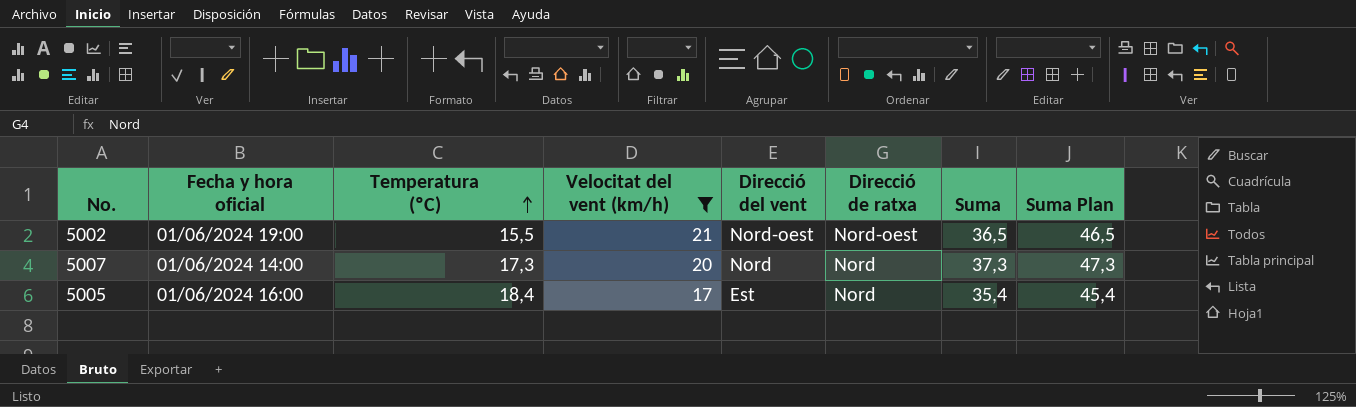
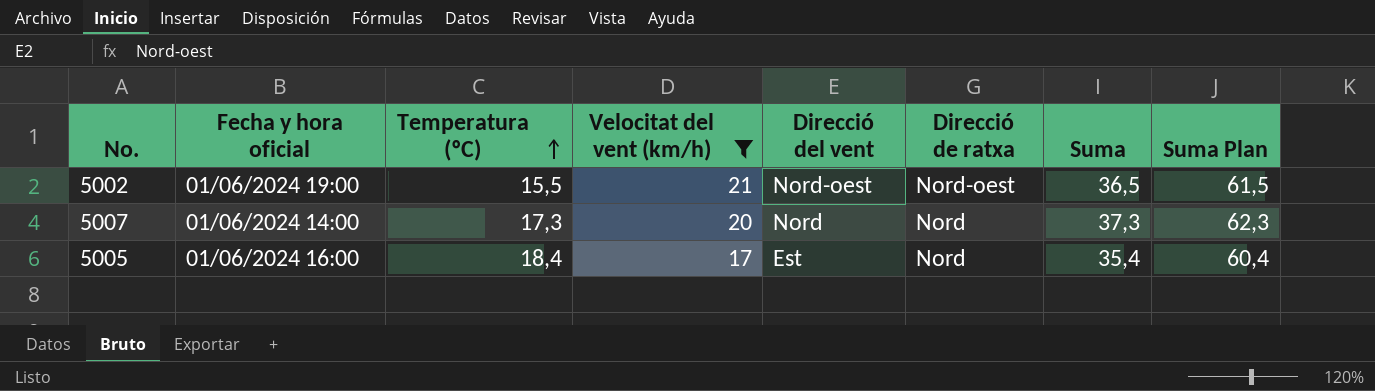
column Suma Plan | formula: [Suma] + 10 -> [Suma] + 25

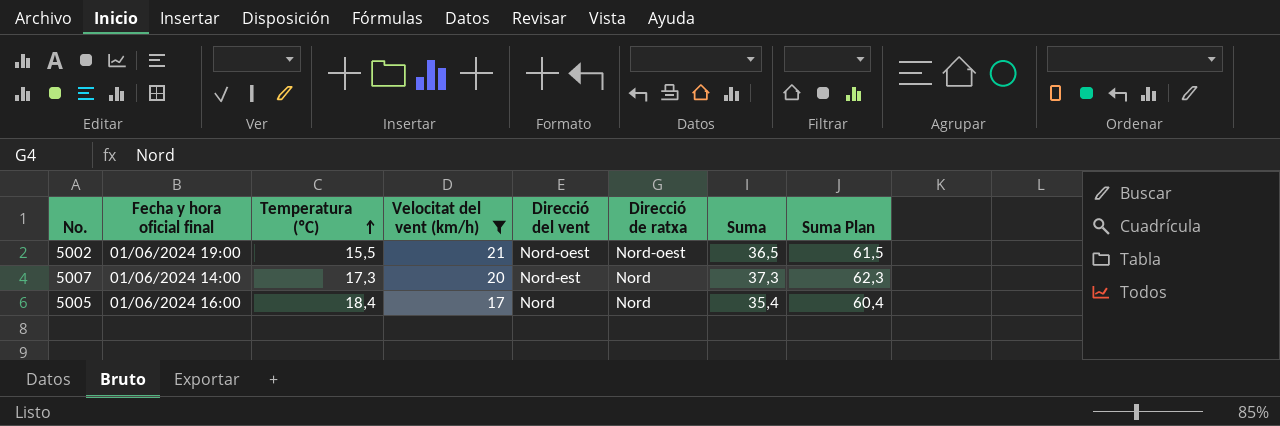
column name: Fecha y hora oficial -> Fecha y hora oficial final
5007 | Direcció del vent: Nord -> Nord-est
5005 | Direcció del vent: Est -> Nord

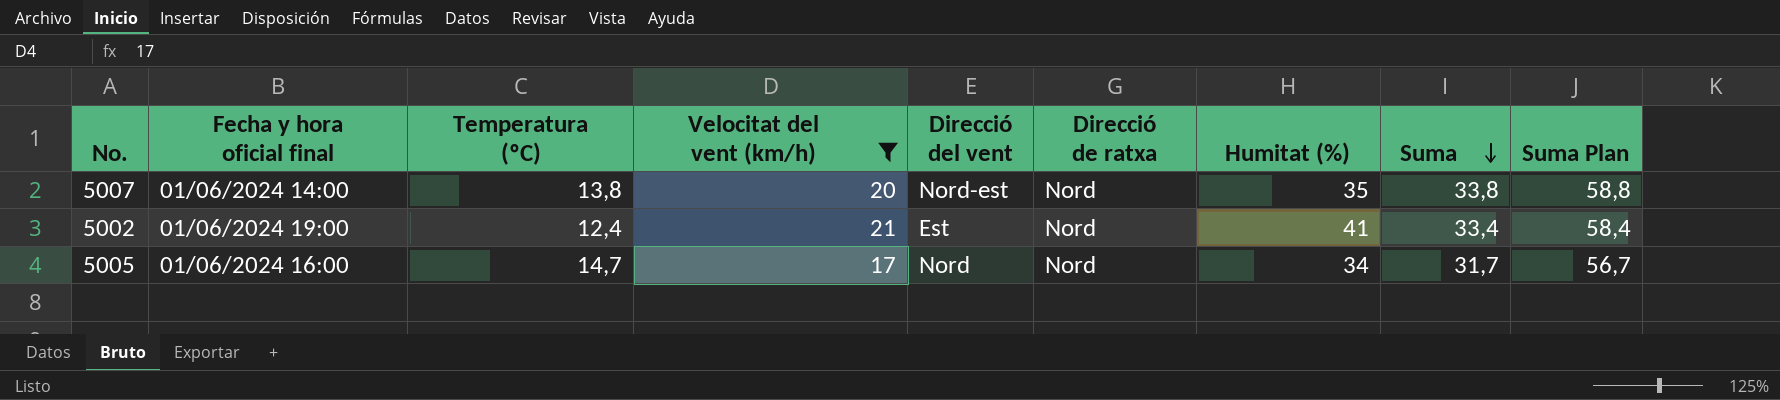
row order: Temperatura (ºC) ascending -> Suma descending
column Humitat (%) | position: none -> 7
5007 | Temperatura (ºC): 17,3 -> 13,8
5007 | Suma: 37,3 -> 33,8
5007 | Suma Plan: 62,3 -> 58,8
5002 | Temperatura (ºC): 15,5 -> 12,4
5002 | Direcció del vent: Nord-oest -> Est
5002 | Direcció de ratxa: Nord-oest -> Nord
5002 | Suma: 36,5 -> 33,4
5002 | Suma Plan: 61,5 -> 58,4
5005 | Temperatura (ºC): 18,4 -> 14,7
5005 | Suma: 35,4 -> 31,7
5005 | Suma Plan: 60,4 -> 56,7

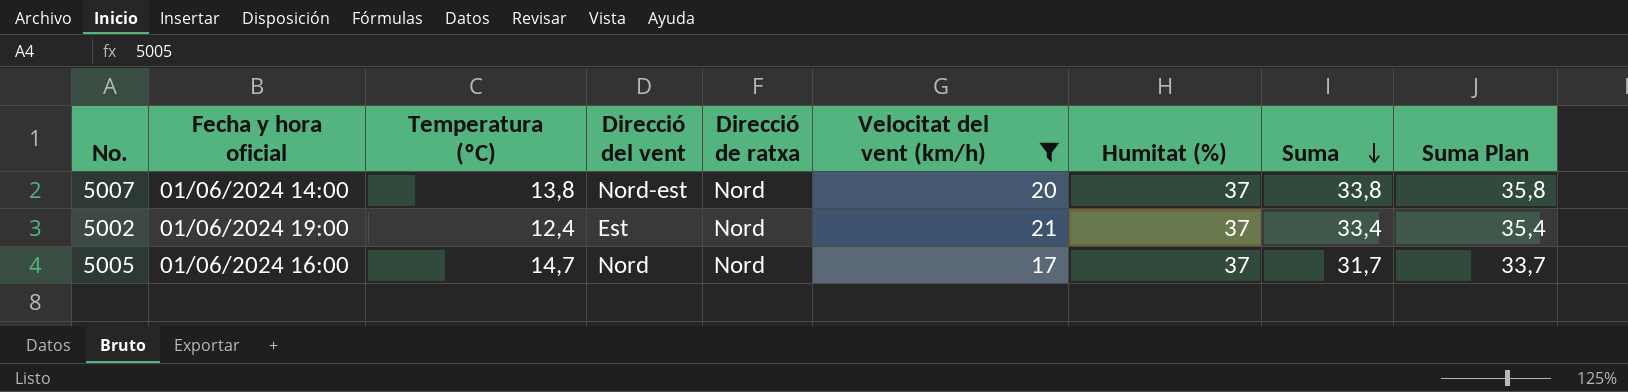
column name: Fecha y hora oficial final -> Fecha y hora oficial
column Velocitat del vent (km/h) | position: 4 -> 6
column Suma Plan | formula: [Suma] + 25 -> [Suma] + 2
5007 | Humitat (%): 35 -> 37
5002 | Humitat (%): 41 -> 37
5005 | Humitat (%): 34 -> 37

